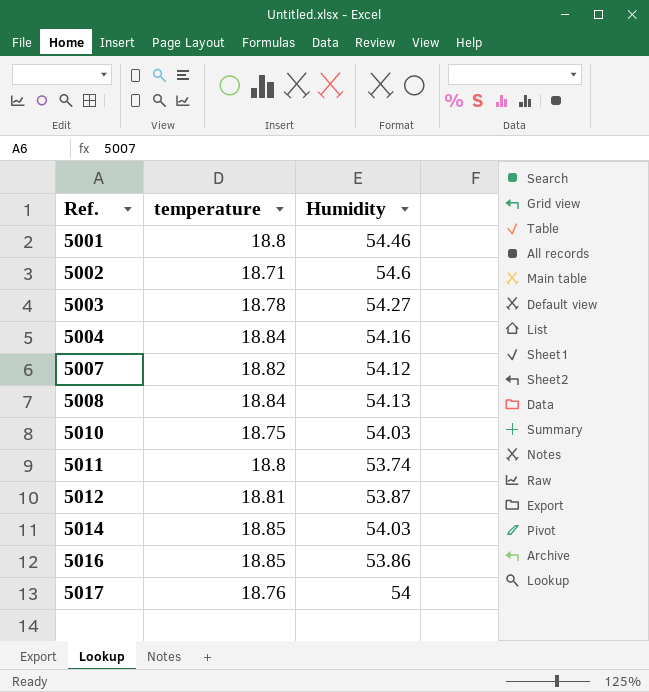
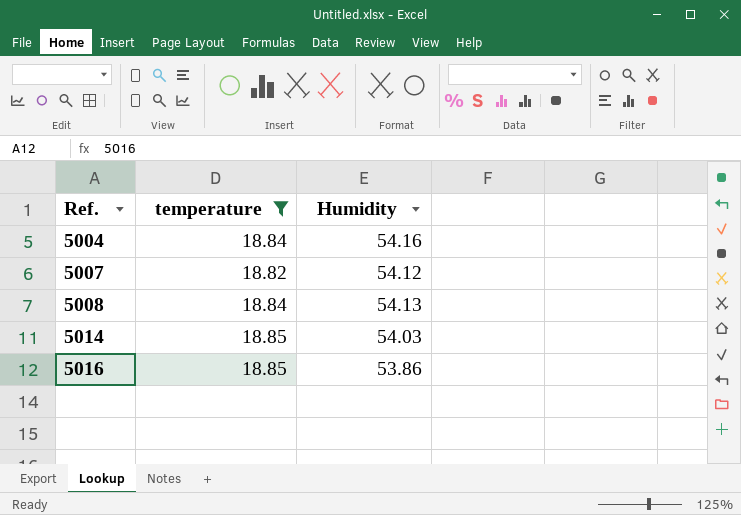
filter: none -> temperature >= 18.82

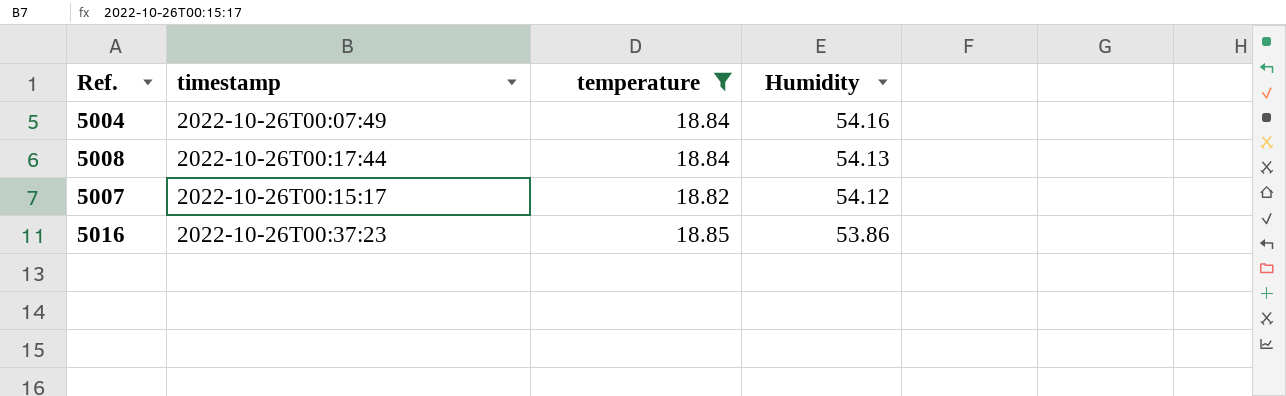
row order: Ref. ascending -> Humidity descending
column timestamp | position: none -> 2
row 5014: 18.85 | 54.03 -> none

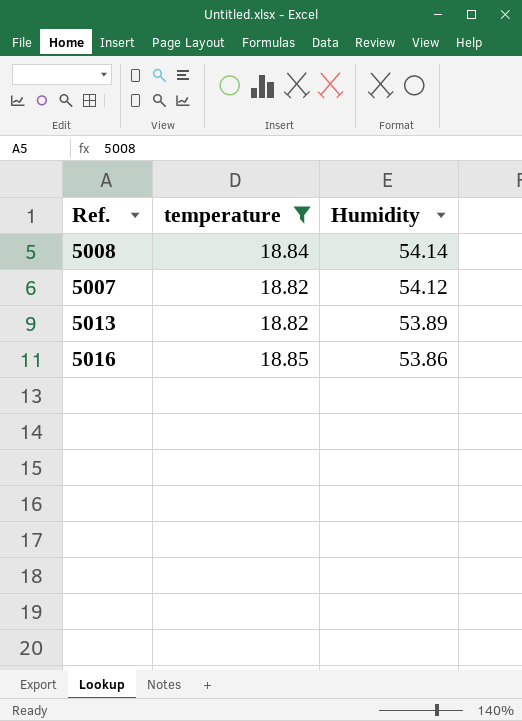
column timestamp | position: 2 -> none
row 5004: 2022-10-26T00:07:49 | 18.84 | 54.16 -> none
5008 | Humidity: 54.13 -> 54.14
row 5013: none -> 18.82 | 53.89

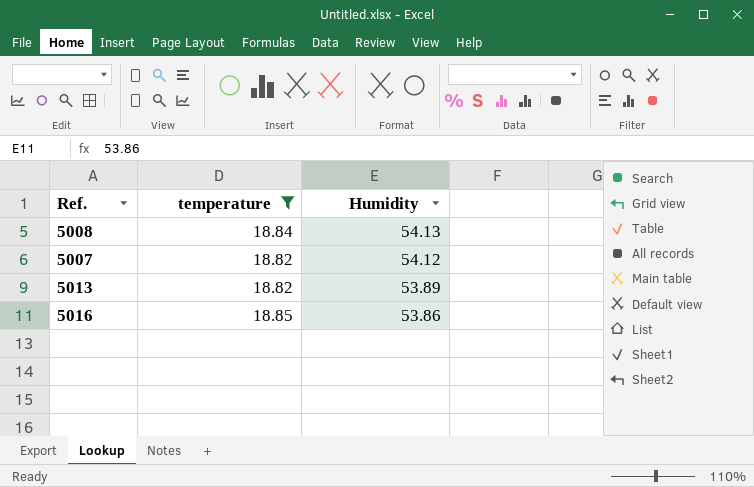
5008 | Humidity: 54.14 -> 54.13

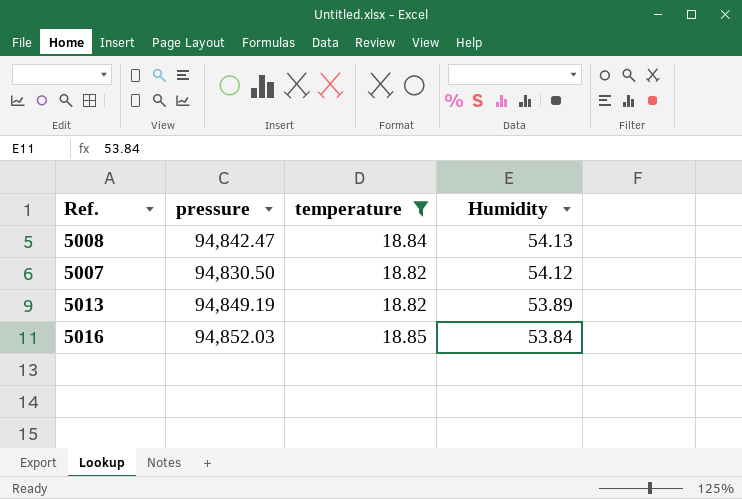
column pressure | position: none -> 2
5016 | Humidity: 53.86 -> 53.84

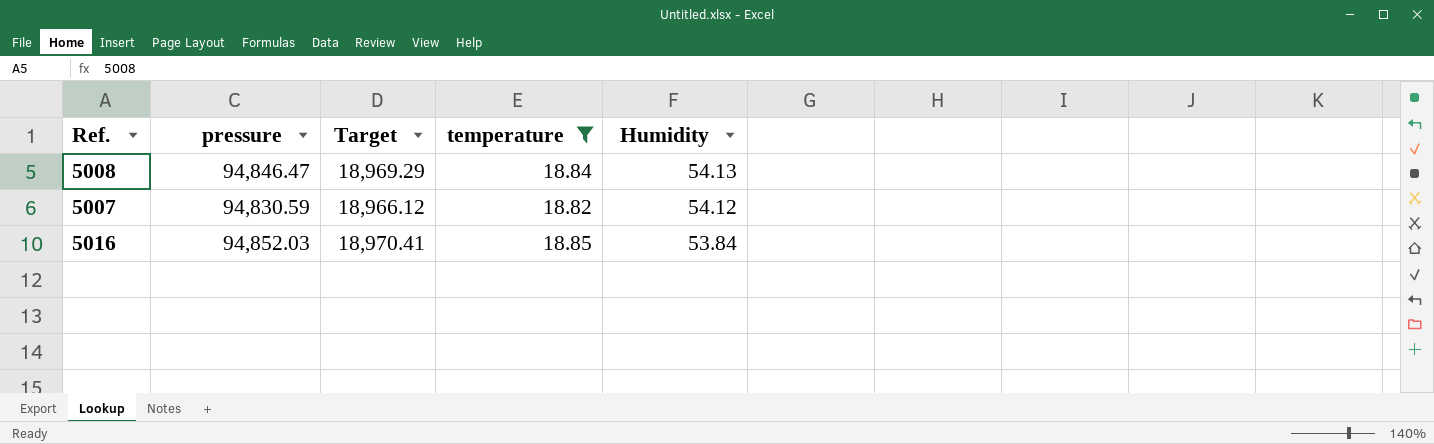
column Target | formula: none -> [pressure] * 0.2
row 5013: 94,849.19 | 18.82 | 53.89 -> none
5008 | pressure: 94,842.47 -> 94,846.47
5007 | pressure: 94,830.50 -> 94,830.59

